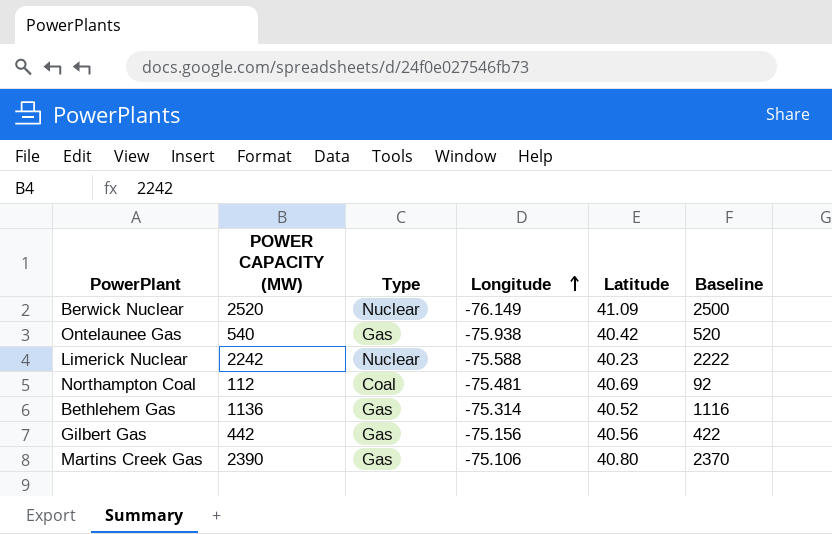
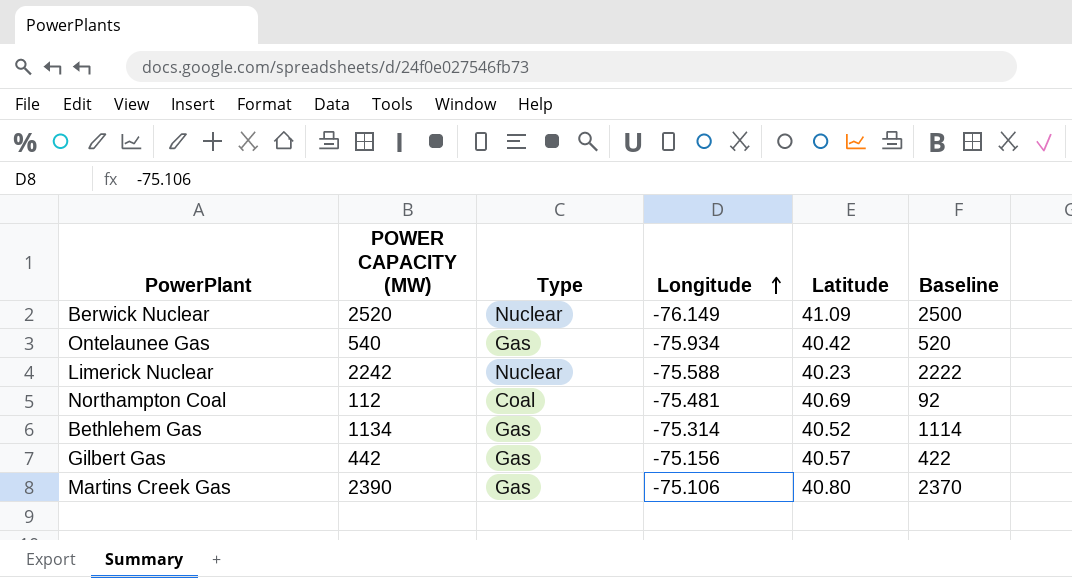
Ontelaunee Gas | Longitude: -75.938 -> -75.934
Bethlehem Gas | POWER CAPACITY (MW): 1136 -> 1134
Bethlehem Gas | Baseline: 1116 -> 1114
Gilbert Gas | Latitude: 40.56 -> 40.57

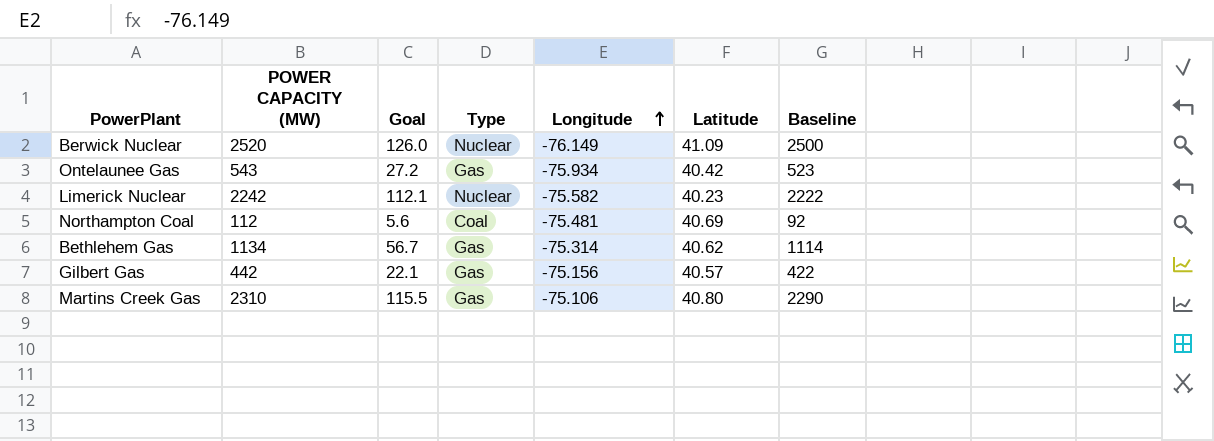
column Goal | formula: none -> [POWER CAPACITY (MW)] * 0.05
Ontelaunee Gas | POWER CAPACITY (MW): 540 -> 543
Ontelaunee Gas | Baseline: 520 -> 523
Limerick Nuclear | Longitude: -75.588 -> -75.582
Bethlehem Gas | Latitude: 40.52 -> 40.62
Martins Creek Gas | POWER CAPACITY (MW): 2390 -> 2310
Martins Creek Gas | Baseline: 2370 -> 2290

